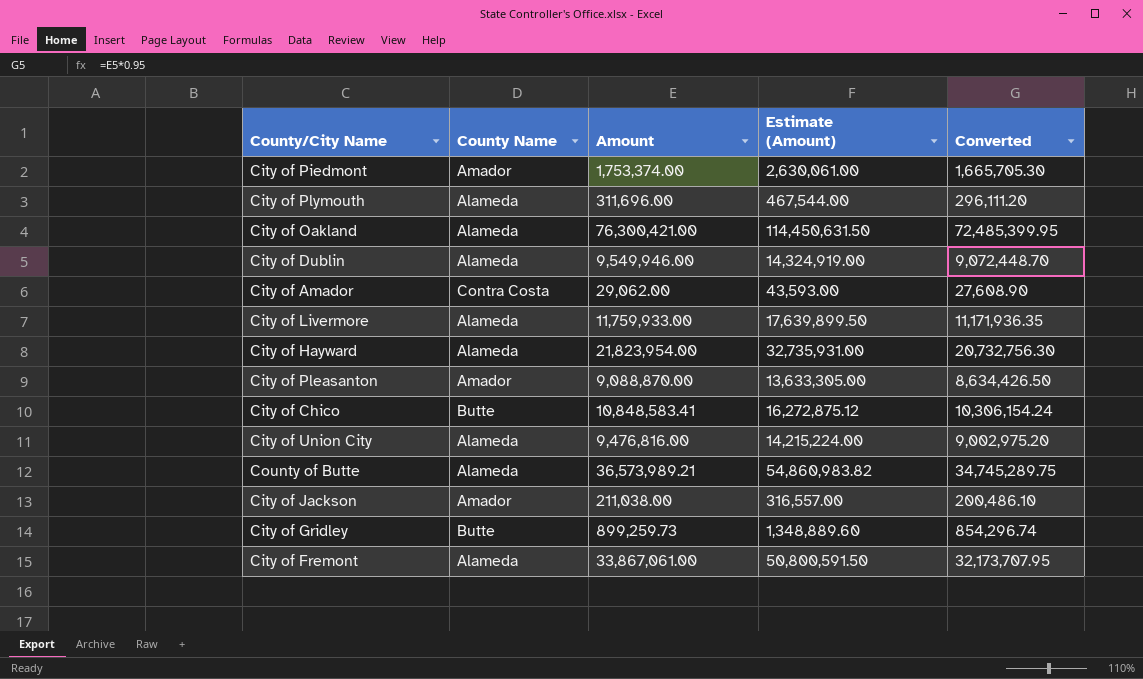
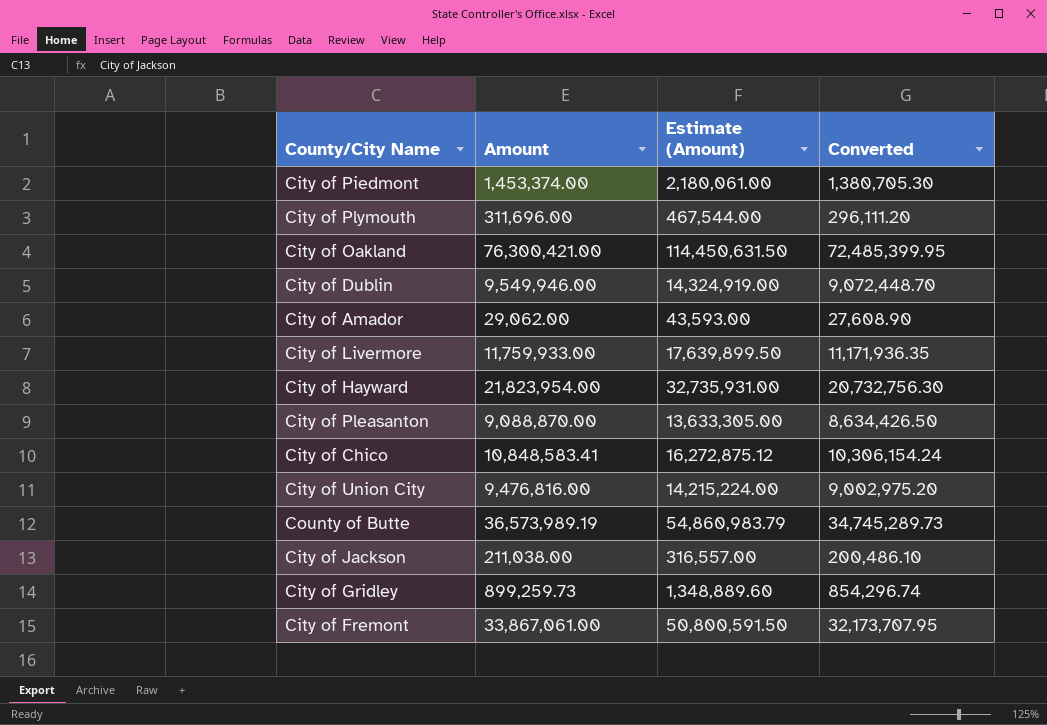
column County Name | position: 2 -> none
City of Piedmont | Amount: 1,753,374.00 -> 1,453,374.00
City of Piedmont | Estimate (Amount): 2,630,061.00 -> 2,180,061.00
City of Piedmont | Converted: 1,665,705.30 -> 1,380,705.30
County of Butte | Amount: 36,573,989.21 -> 36,573,989.19
County of Butte | Estimate (Amount): 54,860,983.82 -> 54,860,983.79
County of Butte | Converted: 34,745,289.75 -> 34,745,289.73

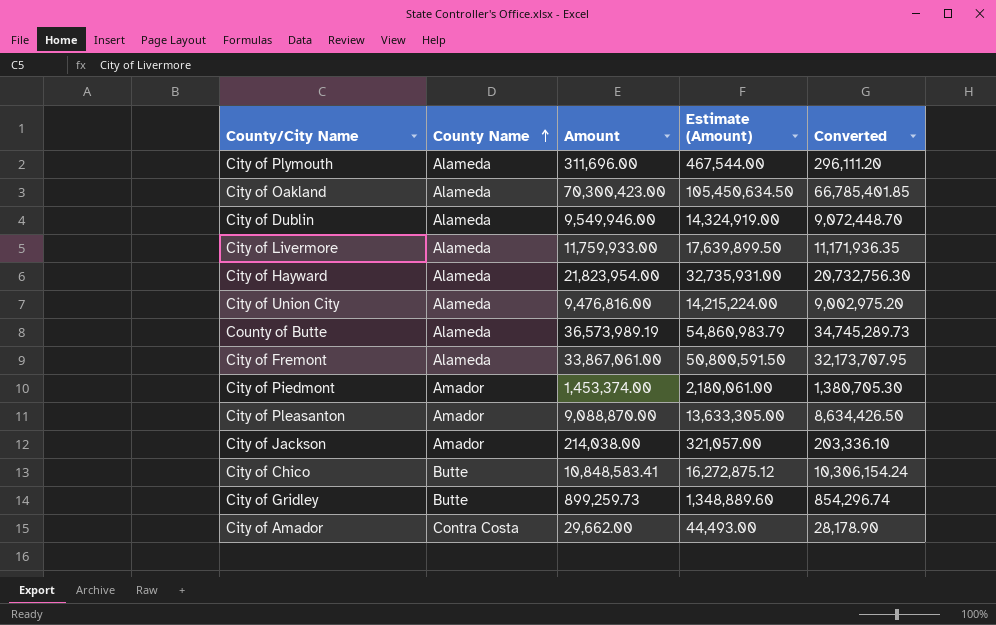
row order: none -> County Name ascending
column County Name | position: none -> 2
City of Oakland | Amount: 76,300,421.00 -> 70,300,423.00
City of Oakland | Estimate (Amount): 114,450,631.50 -> 105,450,634.50
City of Oakland | Converted: 72,485,399.95 -> 66,785,401.85
City of Jackson | Amount: 211,038.00 -> 214,038.00
City of Jackson | Estimate (Amount): 316,557.00 -> 321,057.00
City of Jackson | Converted: 200,486.10 -> 203,336.10
City of Amador | Amount: 29,062.00 -> 29,662.00
City of Amador | Estimate (Amount): 43,593.00 -> 44,493.00
City of Amador | Converted: 27,608.90 -> 28,178.90

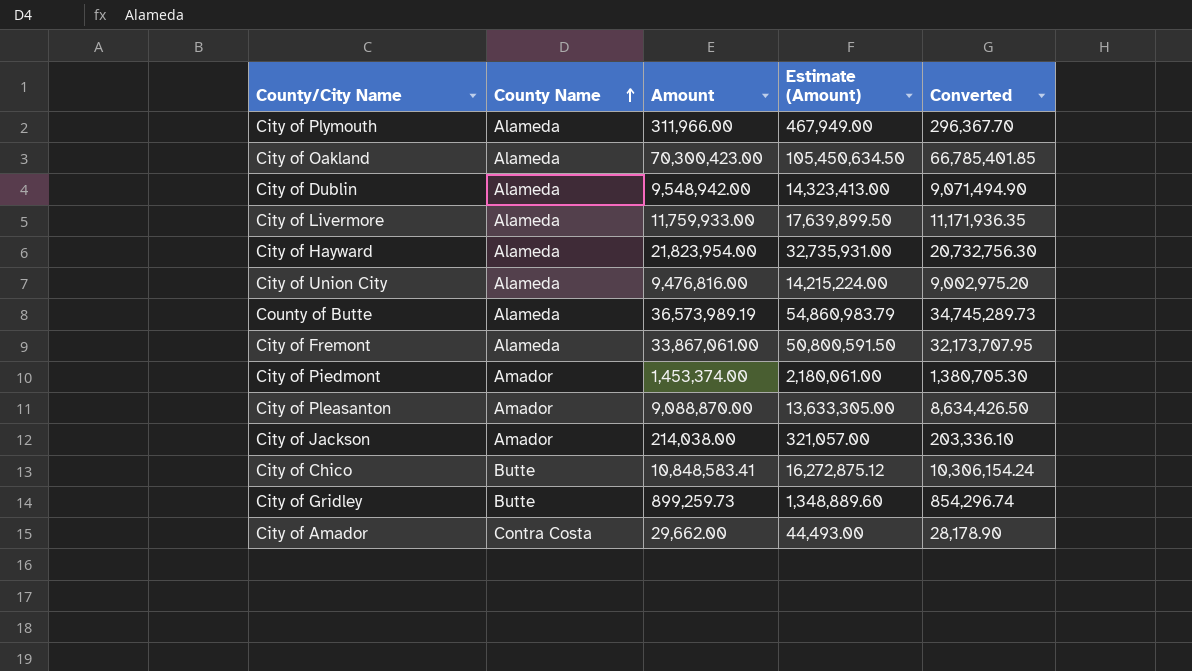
City of Plymouth | Amount: 311,696.00 -> 311,966.00
City of Plymouth | Estimate (Amount): 467,544.00 -> 467,949.00
City of Plymouth | Converted: 296,111.20 -> 296,367.70
City of Dublin | Amount: 9,549,946.00 -> 9,548,942.00
City of Dublin | Estimate (Amount): 14,324,919.00 -> 14,323,413.00
City of Dublin | Converted: 9,072,448.70 -> 9,071,494.90

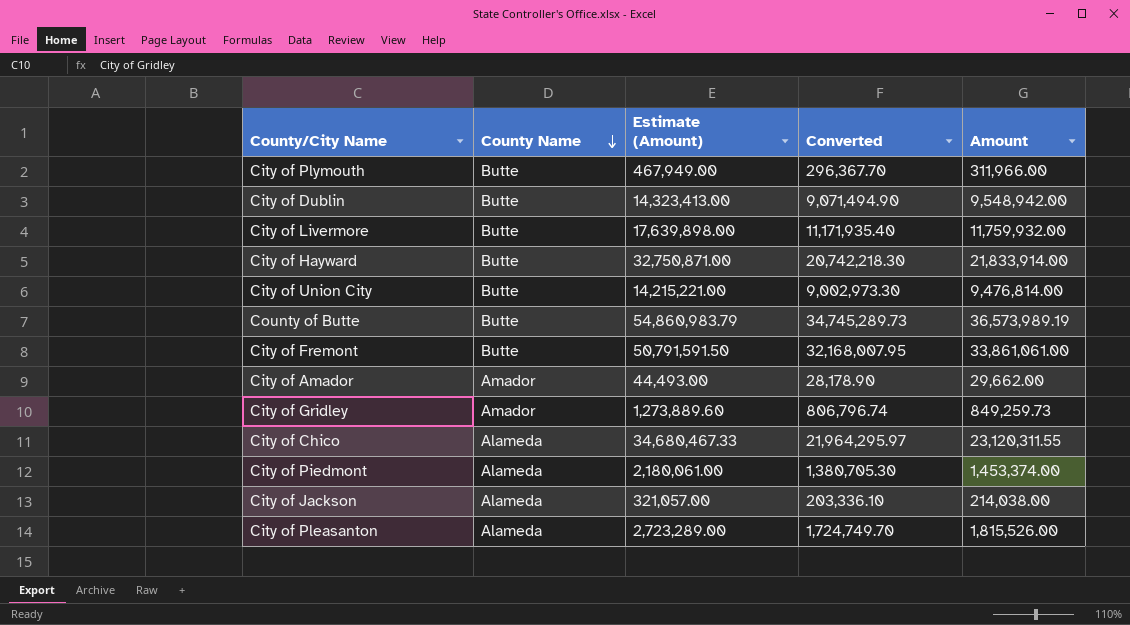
row order: County Name ascending -> County Name descending
column Amount | position: 3 -> 5
row City of Oakland: Alameda | 70,300,423.00 | 105,450,634.50 | 66,785,401.85 -> none
City of Plymouth | County Name: Alameda -> Butte
City of Dublin | County Name: Alameda -> Butte
City of Livermore | County Name: Alameda -> Butte
City of Livermore | Estimate (Amount): 17,639,899.50 -> 17,639,898.00
City of Livermore | Converted: 11,171,936.35 -> 11,171,935.40
City of Livermore | Amount: 11,759,933.00 -> 11,759,932.00
City of Hayward | County Name: Alameda -> Butte
City of Hayward | Estimate (Amount): 32,735,931.00 -> 32,750,871.00
City of Hayward | Converted: 20,732,756.30 -> 20,742,218.30
City of Hayward | Amount: 21,823,954.00 -> 21,833,914.00
City of Union City | County Name: Alameda -> Butte
City of Union City | Estimate (Amount): 14,215,224.00 -> 14,215,221.00
City of Union City | Converted: 9,002,975.20 -> 9,002,973.30
City of Union City | Amount: 9,476,816.00 -> 9,476,814.00
County of Butte | County Name: Alameda -> Butte
City of Fremont | County Name: Alameda -> Butte
City of Fremont | Estimate (Amount): 50,800,591.50 -> 50,791,591.50
City of Fremont | Converted: 32,173,707.95 -> 32,168,007.95
City of Fremont | Amount: 33,867,061.00 -> 33,861,061.00
City of Amador | County Name: Contra Costa -> Amador
City of Gridley | County Name: Butte -> Amador
City of Gridley | Estimate (Amount): 1,348,889.60 -> 1,273,889.60
City of Gridley | Converted: 854,296.74 -> 806,796.74
City of Gridley | Amount: 899,259.73 -> 849,259.73
City of Chico | County Name: Butte -> Alameda
City of Chico | Estimate (Amount): 16,272,875.12 -> 34,680,467.33
City of Chico | Converted: 10,306,154.24 -> 21,964,295.97
City of Chico | Amount: 10,848,583.41 -> 23,120,311.55
City of Piedmont | County Name: Amador -> Alameda
City of Jackson | County Name: Amador -> Alameda
City of Pleasanton | County Name: Amador -> Alameda
City of Pleasanton | Estimate (Amount): 13,633,305.00 -> 2,723,289.00
City of Pleasanton | Converted: 8,634,426.50 -> 1,724,749.70
City of Pleasanton | Amount: 9,088,870.00 -> 1,815,526.00

